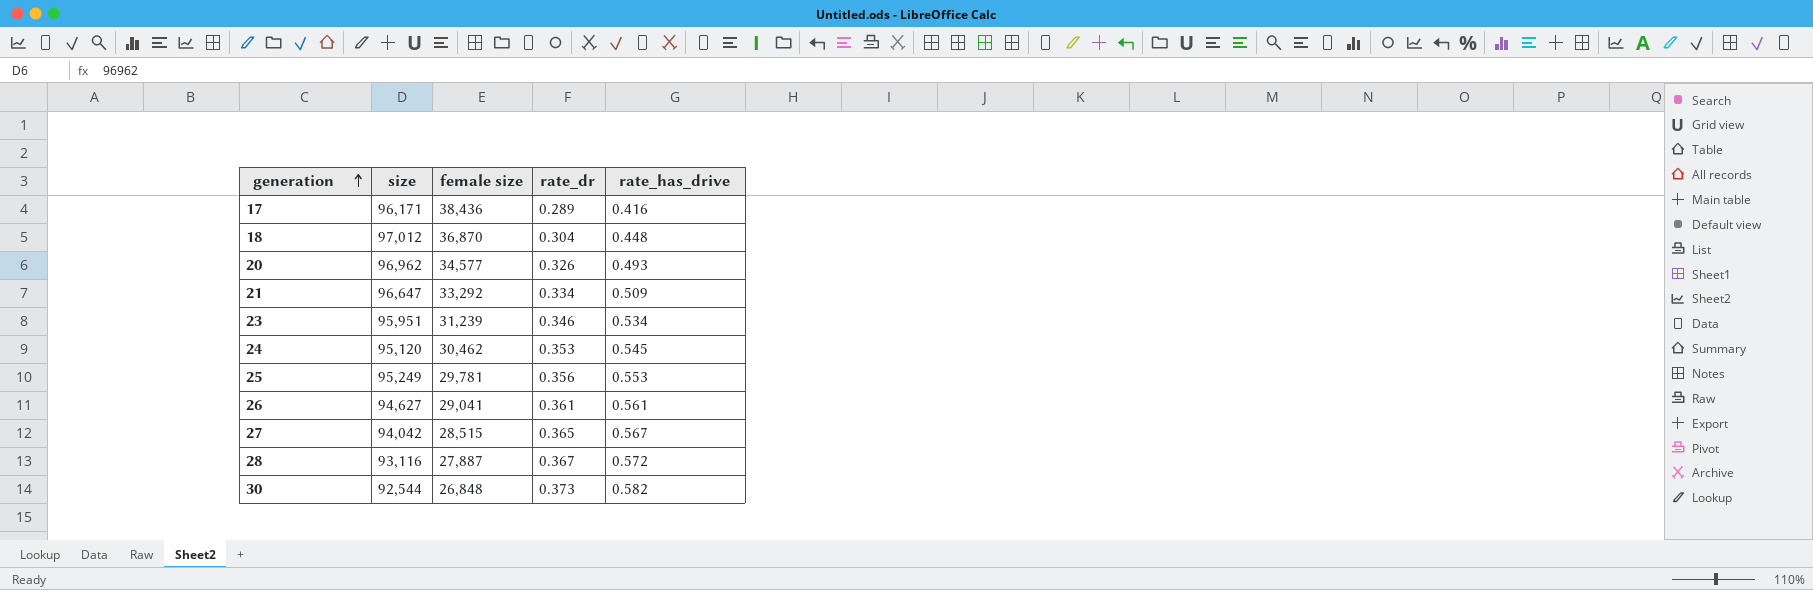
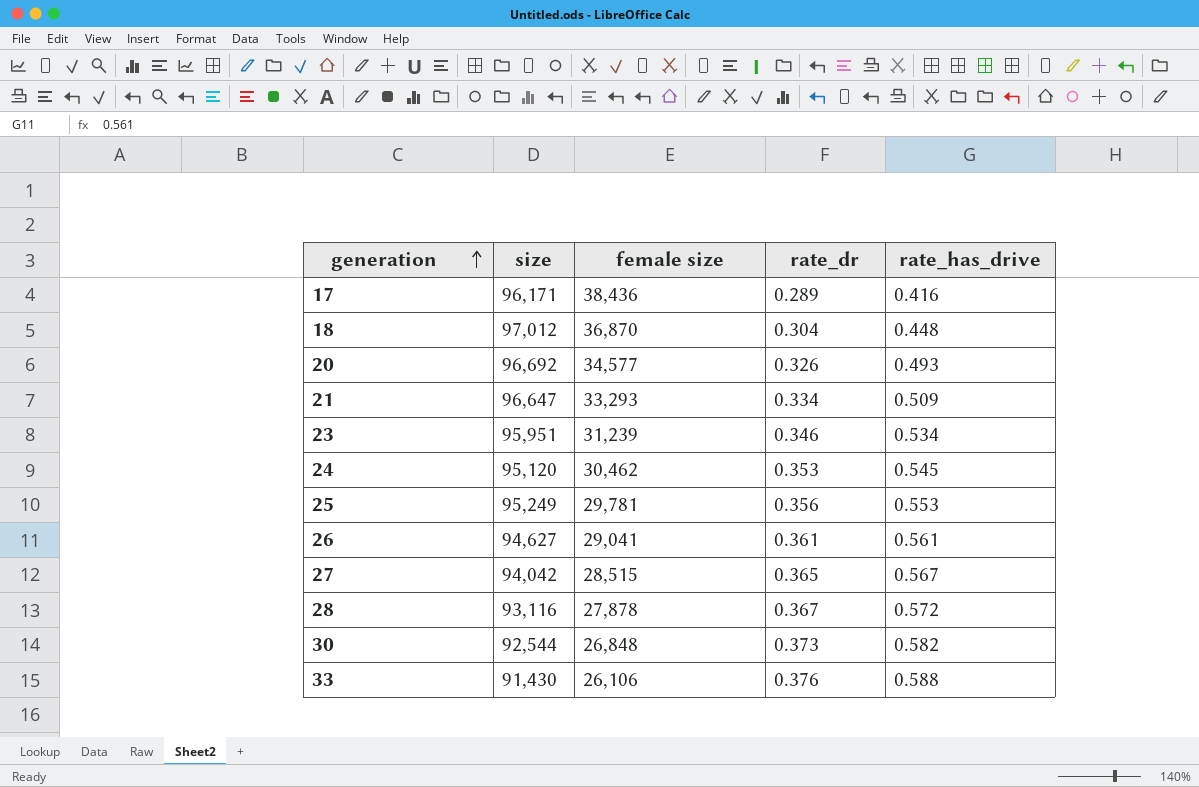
20 | size: 96,962 -> 96,692
21 | female size: 33,292 -> 33,293
28 | female size: 27,887 -> 27,878
row 33: none -> 91,430 | 26,106 | 0.376 | 0.588

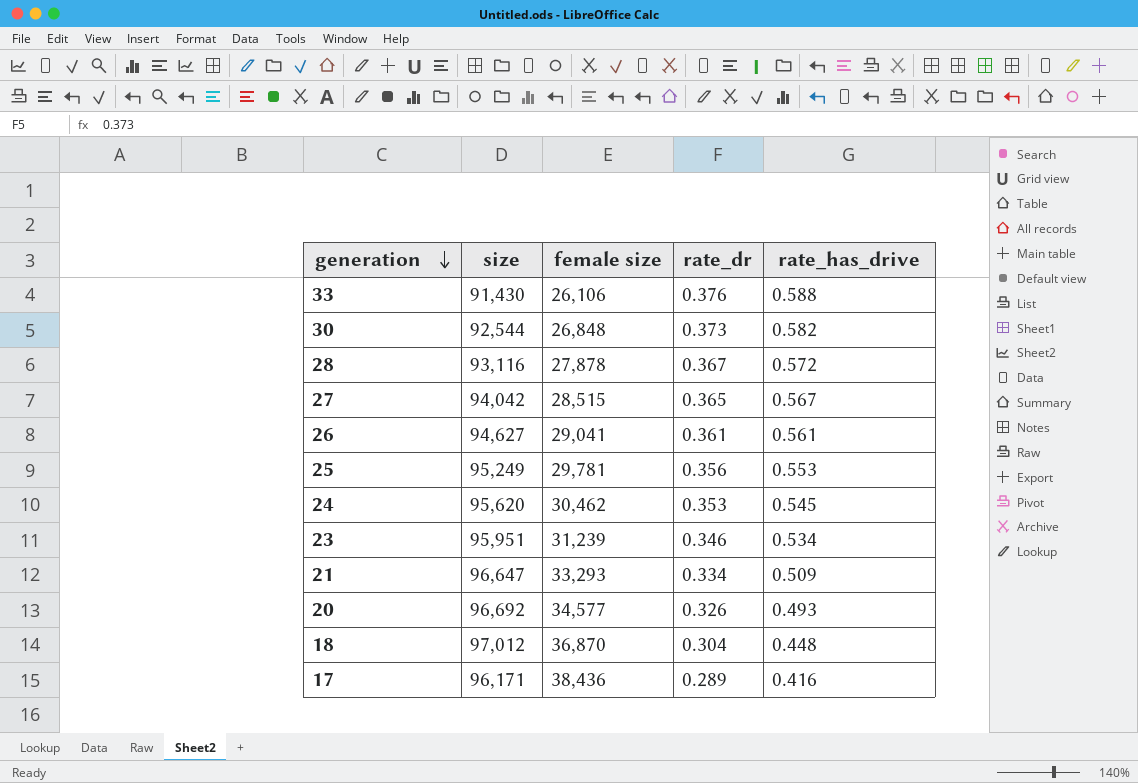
row order: generation ascending -> generation descending
24 | size: 95,120 -> 95,620

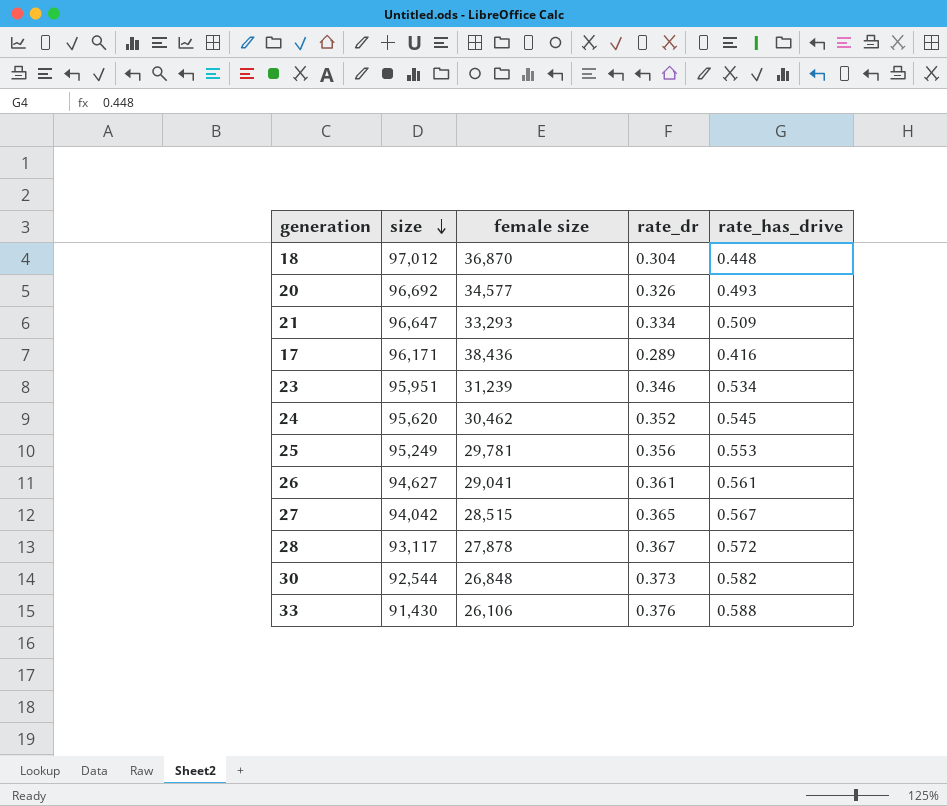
row order: generation descending -> size descending
24 | rate_dr: 0.353 -> 0.352
28 | size: 93,116 -> 93,117

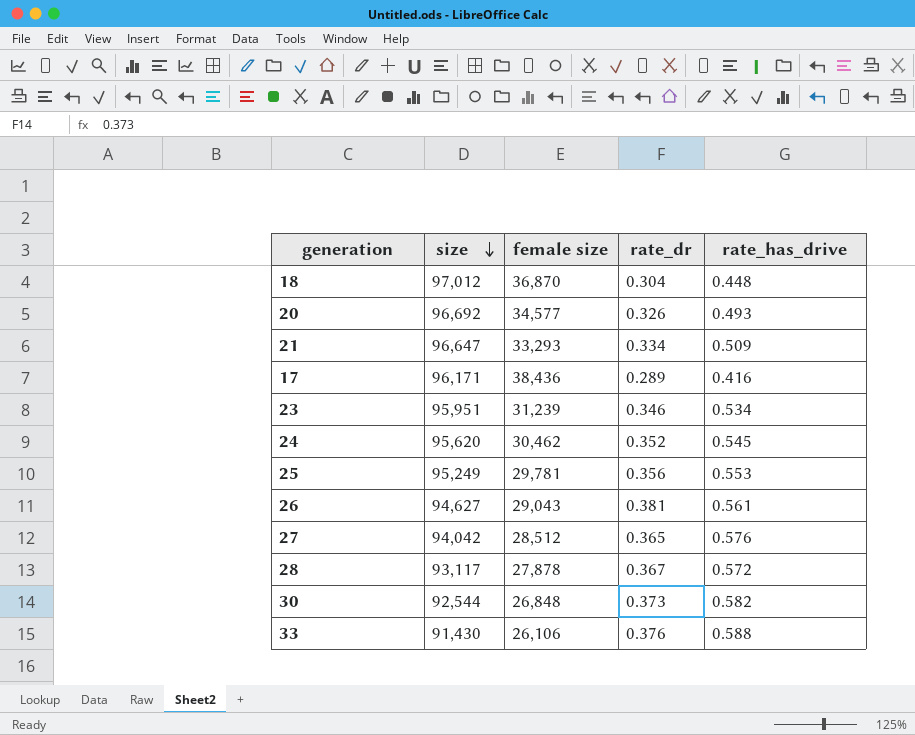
26 | female size: 29,041 -> 29,043
26 | rate_dr: 0.361 -> 0.381
27 | female size: 28,515 -> 28,512
27 | rate_has_drive: 0.567 -> 0.576

